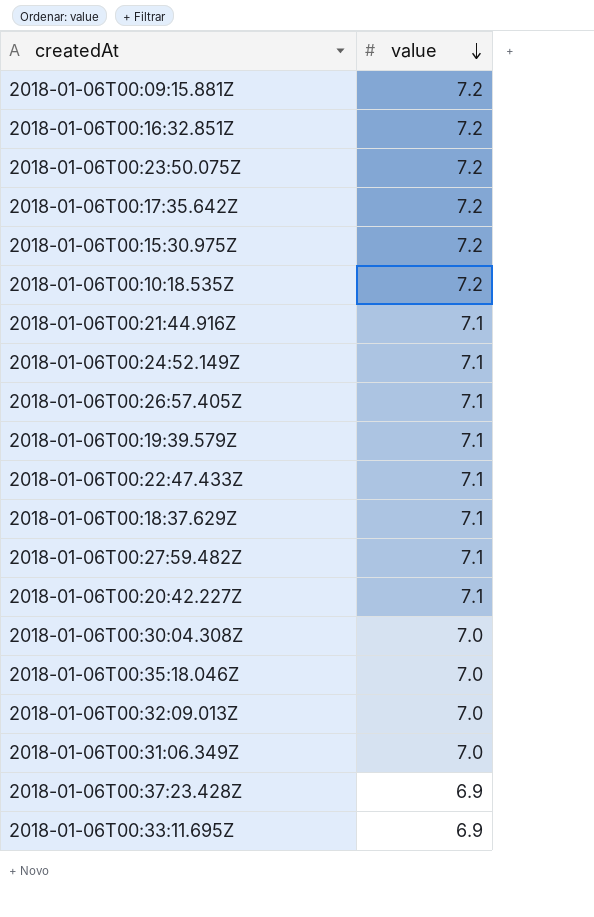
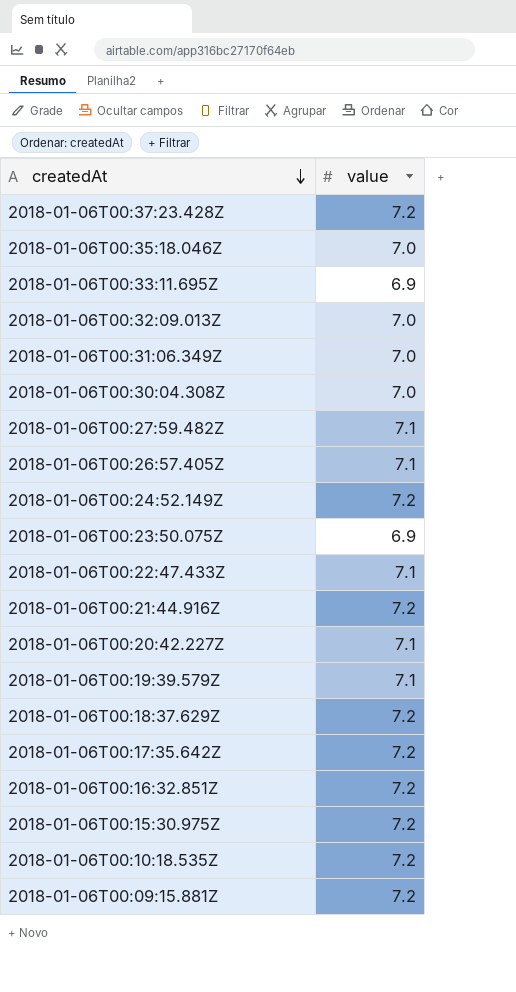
row order: value descending -> createdAt descending
2018-01-06T00:37:23.428Z | value: 6.9 -> 7.2
2018-01-06T00:24:52.149Z | value: 7.1 -> 7.2
2018-01-06T00:23:50.075Z | value: 7.2 -> 6.9
2018-01-06T00:21:44.916Z | value: 7.1 -> 7.2
2018-01-06T00:18:37.629Z | value: 7.1 -> 7.2

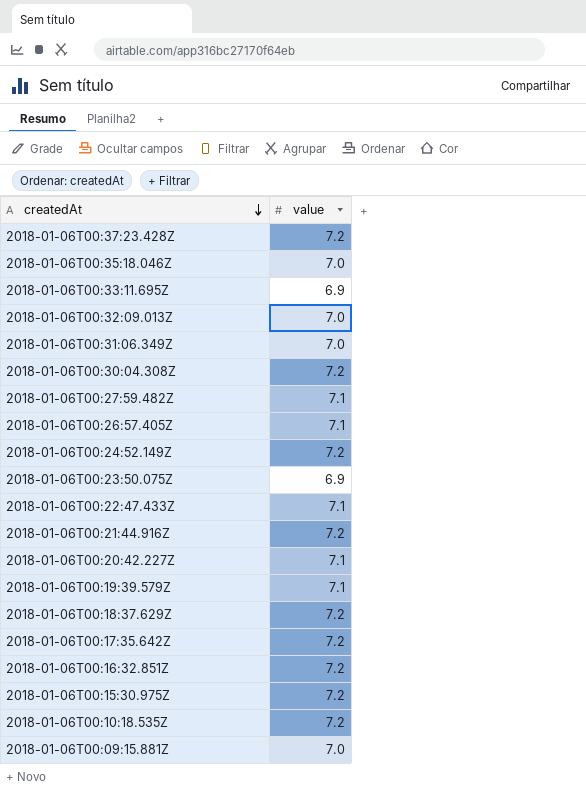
2018-01-06T00:30:04.308Z | value: 7.0 -> 7.2
2018-01-06T00:09:15.881Z | value: 7.2 -> 7.0

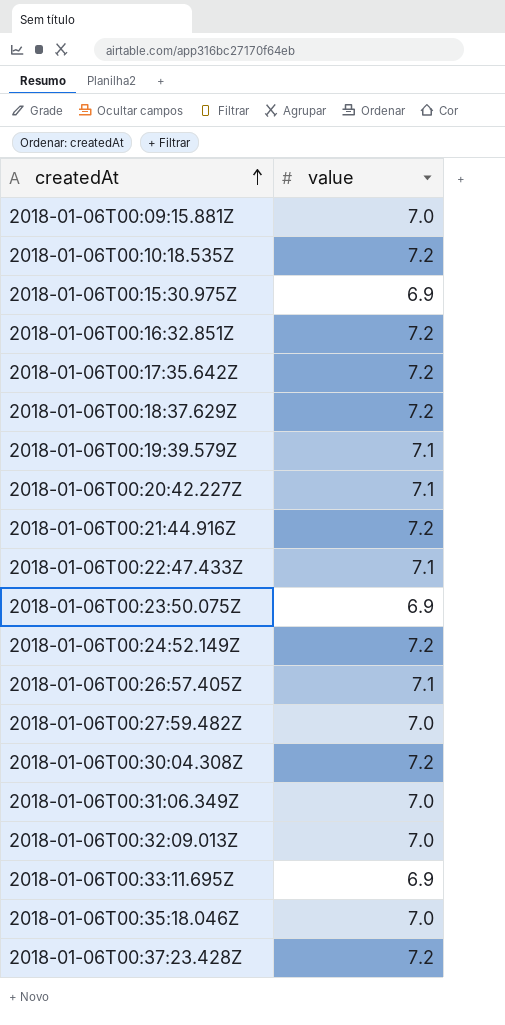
row order: createdAt descending -> createdAt ascending
2018-01-06T00:15:30.975Z | value: 7.2 -> 6.9
2018-01-06T00:27:59.482Z | value: 7.1 -> 7.0

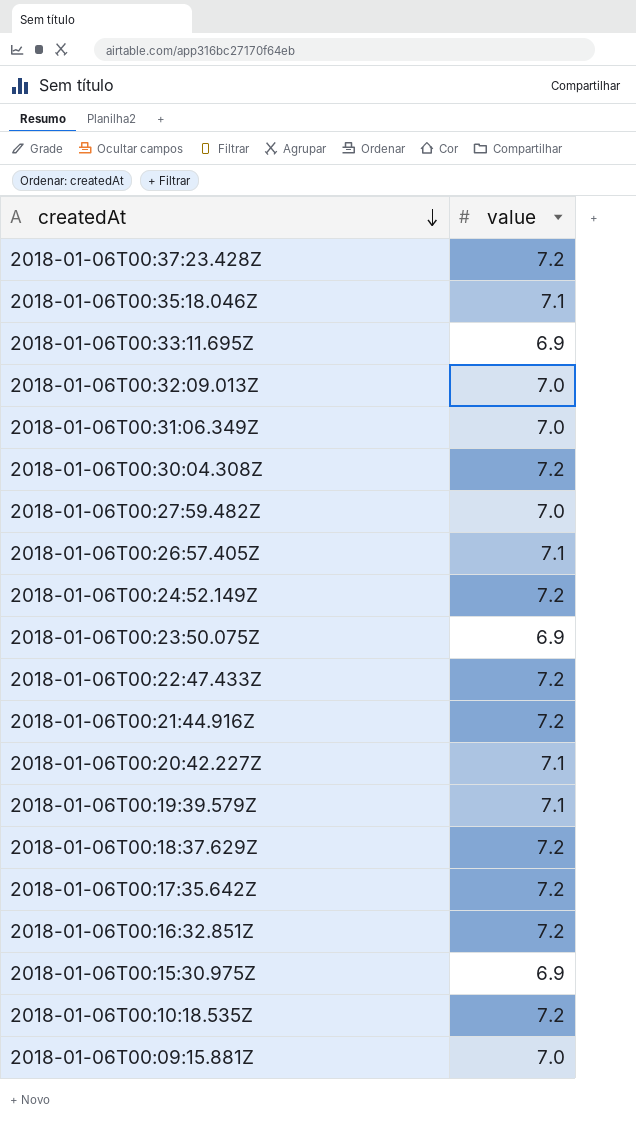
row order: createdAt ascending -> createdAt descending
2018-01-06T00:35:18.046Z | value: 7.0 -> 7.1
2018-01-06T00:22:47.433Z | value: 7.1 -> 7.2

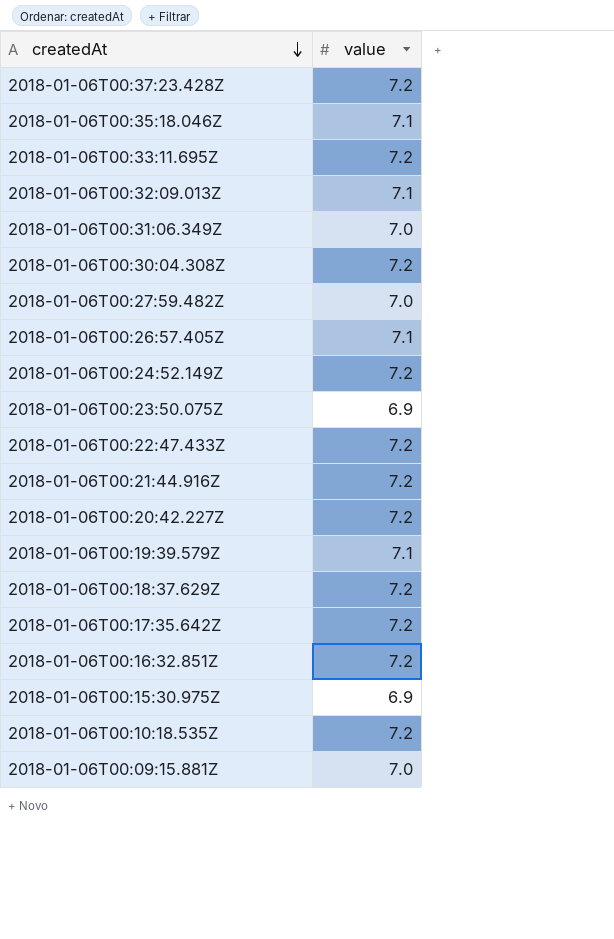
2018-01-06T00:33:11.695Z | value: 6.9 -> 7.2
2018-01-06T00:32:09.013Z | value: 7.0 -> 7.1
2018-01-06T00:20:42.227Z | value: 7.1 -> 7.2

